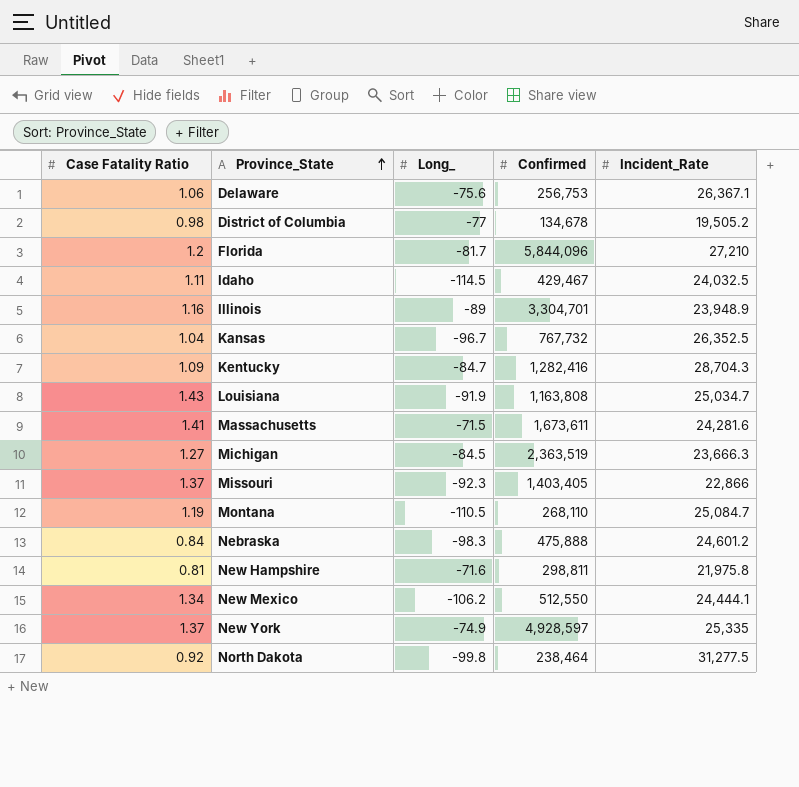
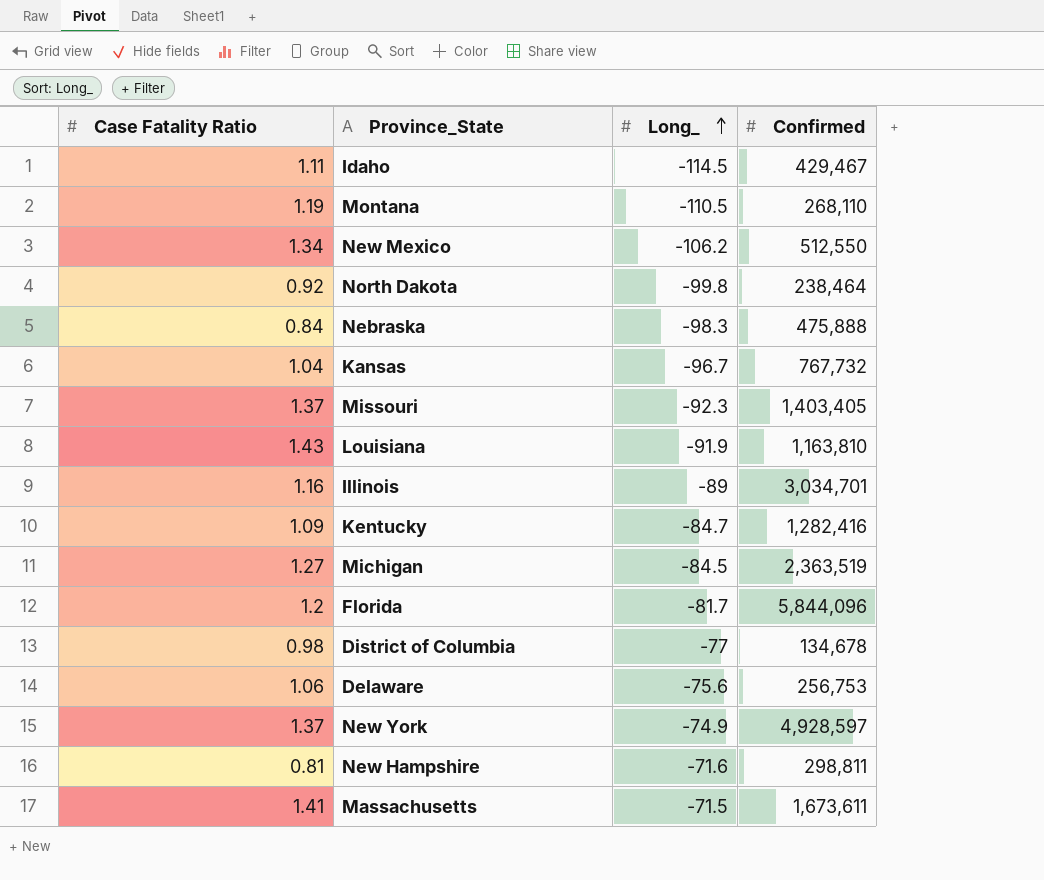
row order: Province_State ascending -> Long_ ascending
column Incident_Rate | position: 5 -> none
Louisiana | Confirmed: 1,163,808 -> 1,163,810
Illinois | Confirmed: 3,304,701 -> 3,034,701

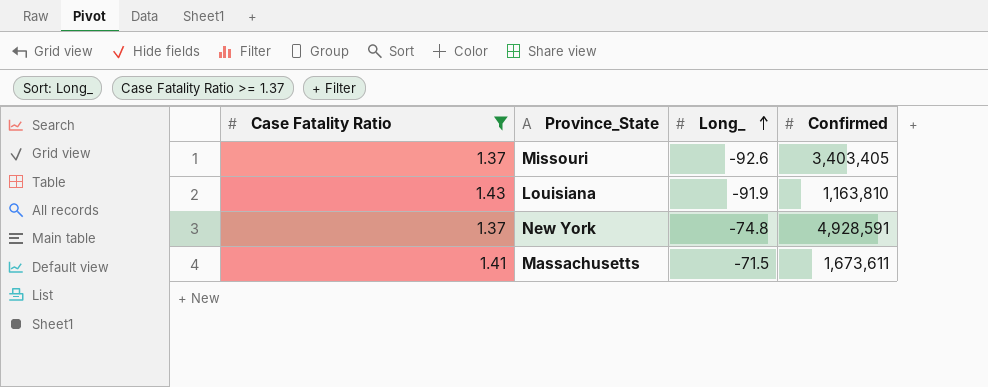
filter: none -> Case Fatality Ratio >= 1.37
Missouri | Long_: -92.3 -> -92.6
Missouri | Confirmed: 1,403,405 -> 3,403,405
New York | Long_: -74.9 -> -74.8
New York | Confirmed: 4,928,597 -> 4,928,591

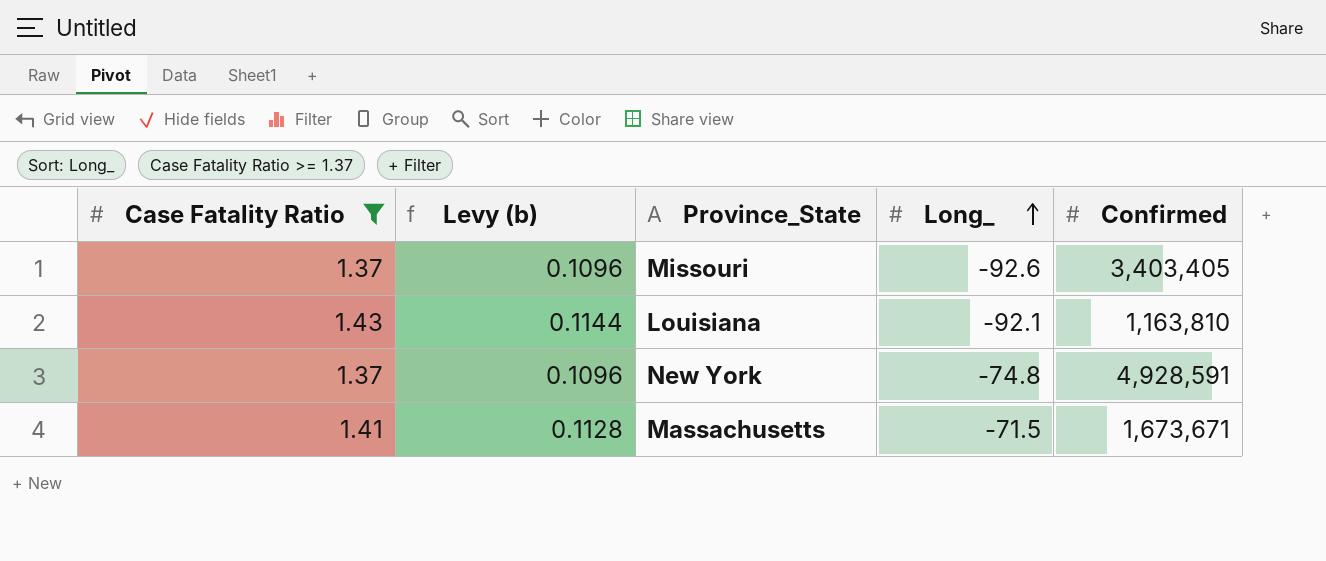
column Levy (b) | formula: none -> [Case Fatality Ratio] * 0.08
Louisiana | Long_: -91.9 -> -92.1
Massachusetts | Confirmed: 1,673,611 -> 1,673,671

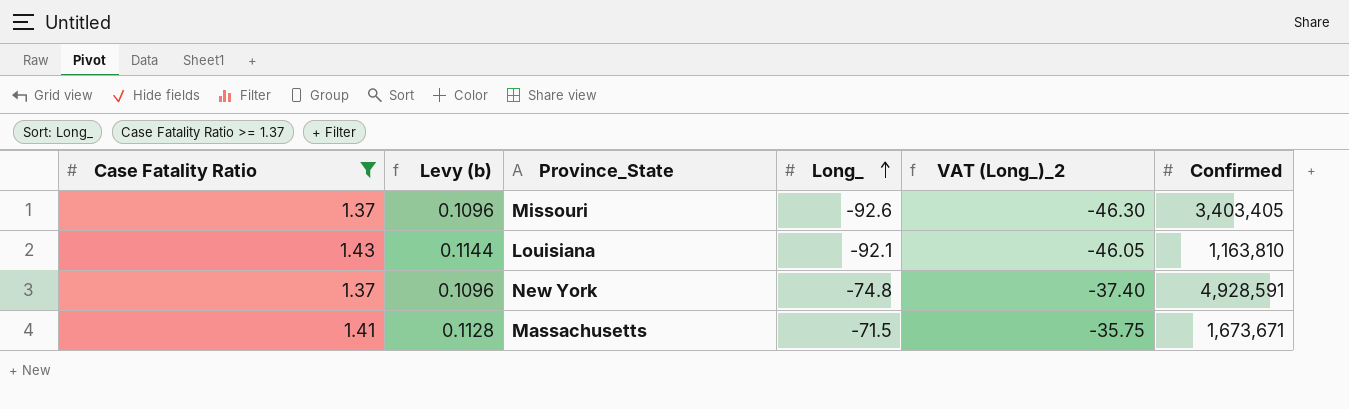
column VAT (Long_)_2 | formula: none -> [Long_] * 0.5

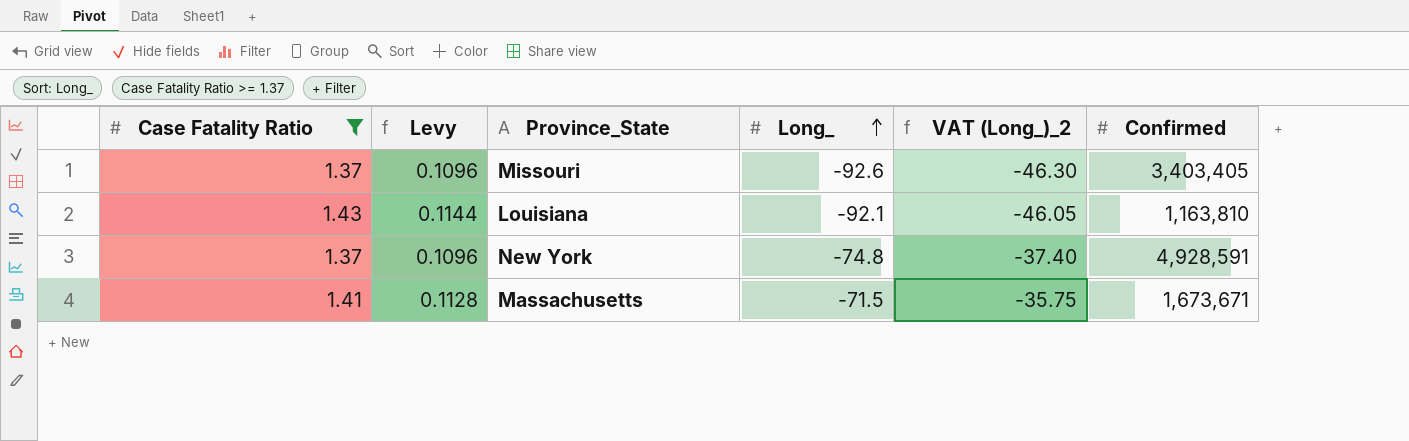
column name: Levy (b) -> Levy

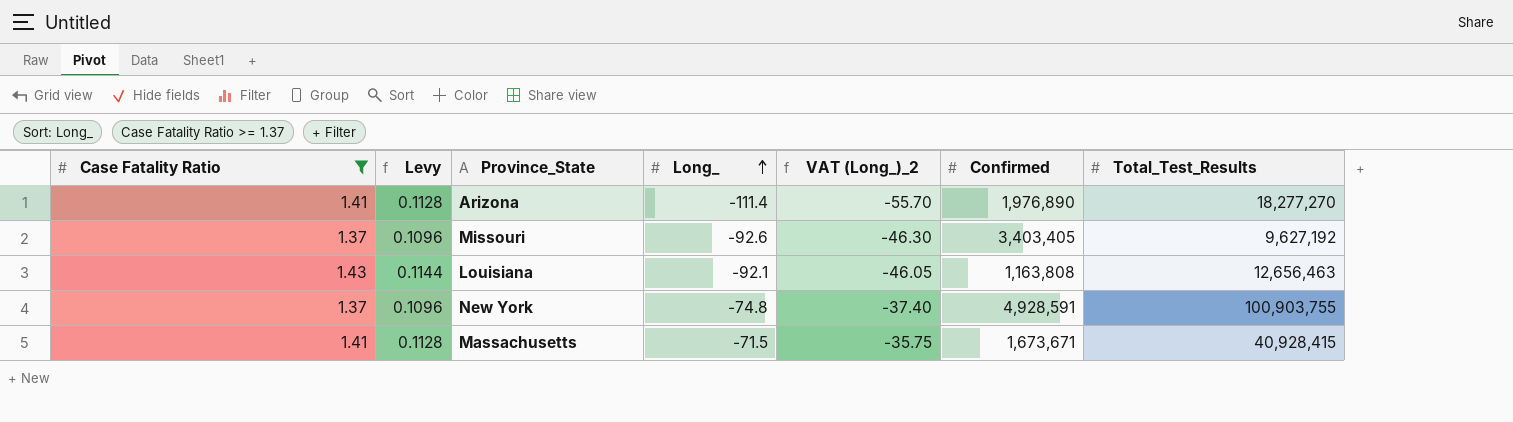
column Total_Test_Results | position: none -> 7
row Arizona: none -> 1.41 | 0.1128 | -111.4 | -55.70 | 1,976,890 | 18,277,270
Louisiana | Confirmed: 1,163,810 -> 1,163,808

